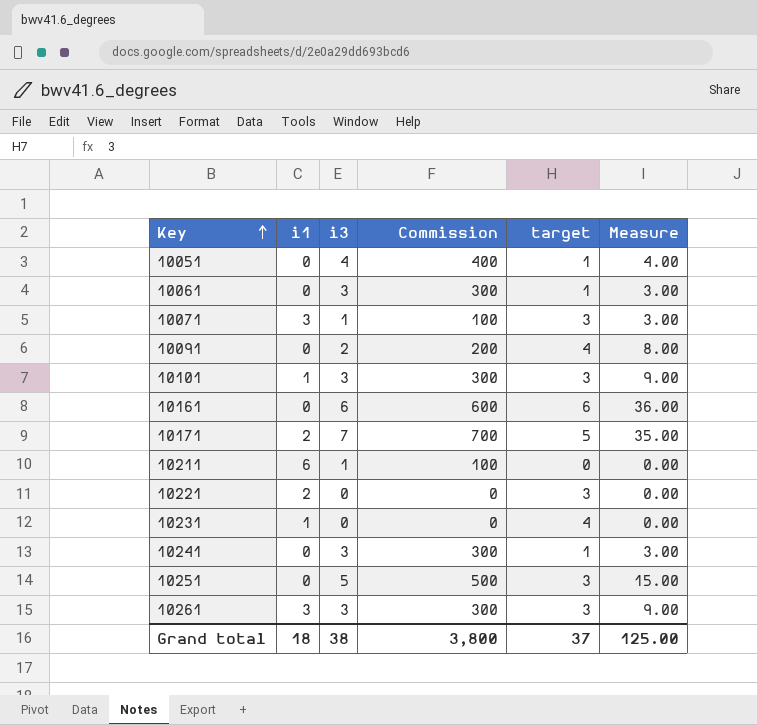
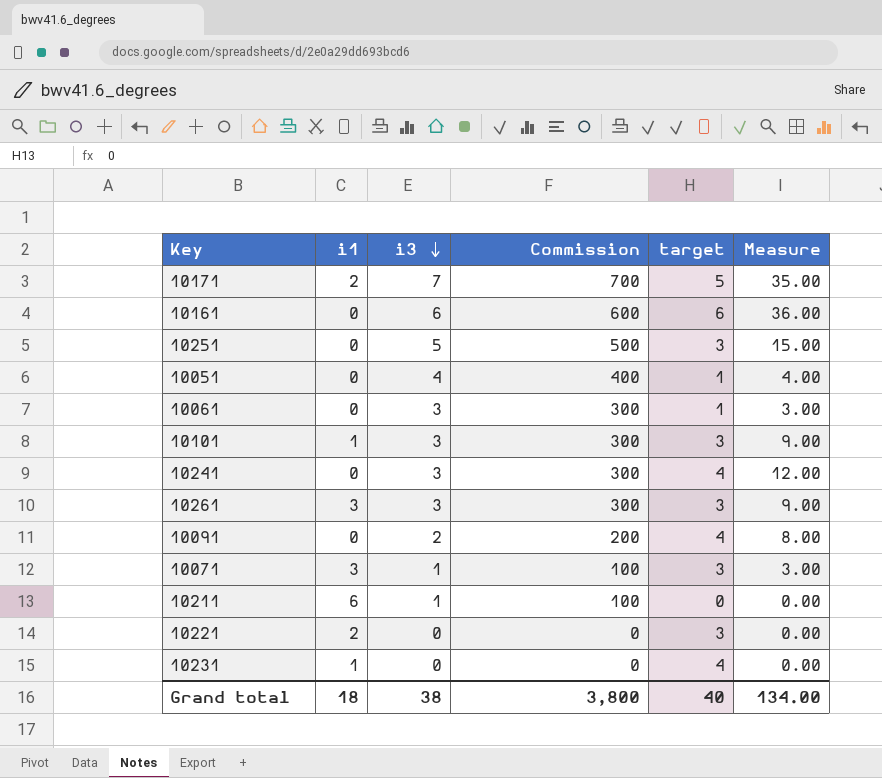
row order: Key ascending -> i3 descending
10241 | target: 1 -> 4
10241 | Measure: 3.00 -> 12.00
Grand total | target: 37 -> 40
Grand total | Measure: 125.00 -> 134.00

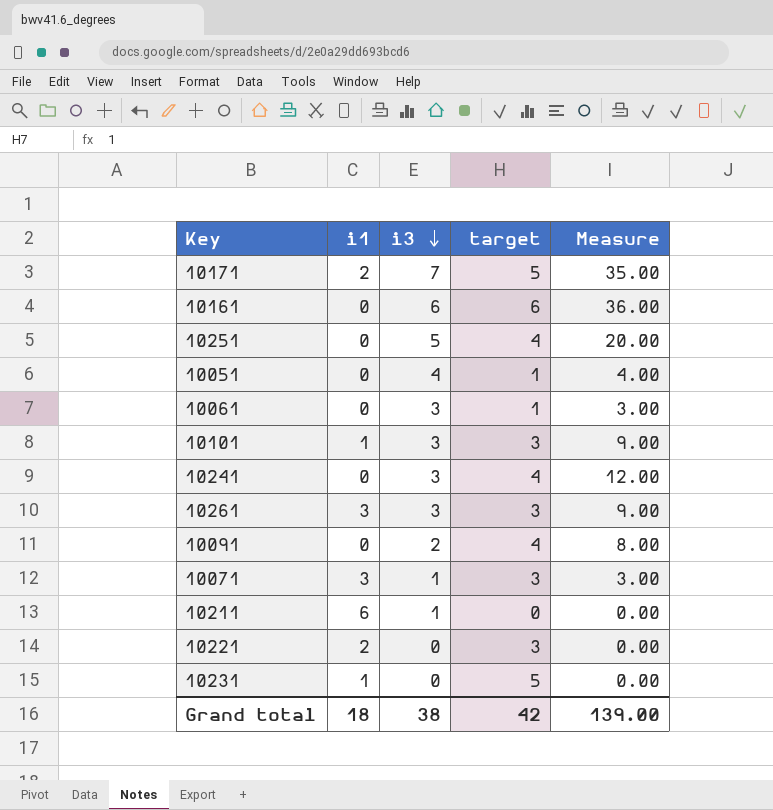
column Commission | formula: [i3] * 100 -> none
10251 | target: 3 -> 4
10251 | Measure: 15.00 -> 20.00
10231 | target: 4 -> 5
Grand total | target: 40 -> 42
Grand total | Measure: 134.00 -> 139.00

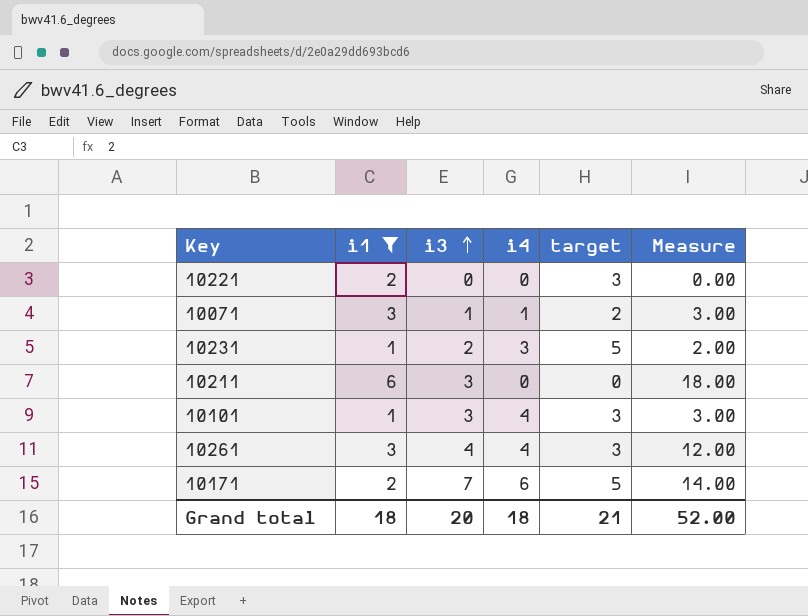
filter: none -> i1 != 0
row order: i3 descending -> i3 ascending
column i4 | position: none -> 4
column Measure | formula: [i3] * [target] -> [i1] * [i3]
10071 | target: 3 -> 2
10231 | i3: 0 -> 2
10211 | i3: 1 -> 3
10261 | i3: 3 -> 4
Grand total | i3: 38 -> 20
Grand total | target: 42 -> 21
Grand total | Measure: 139.00 -> 52.00

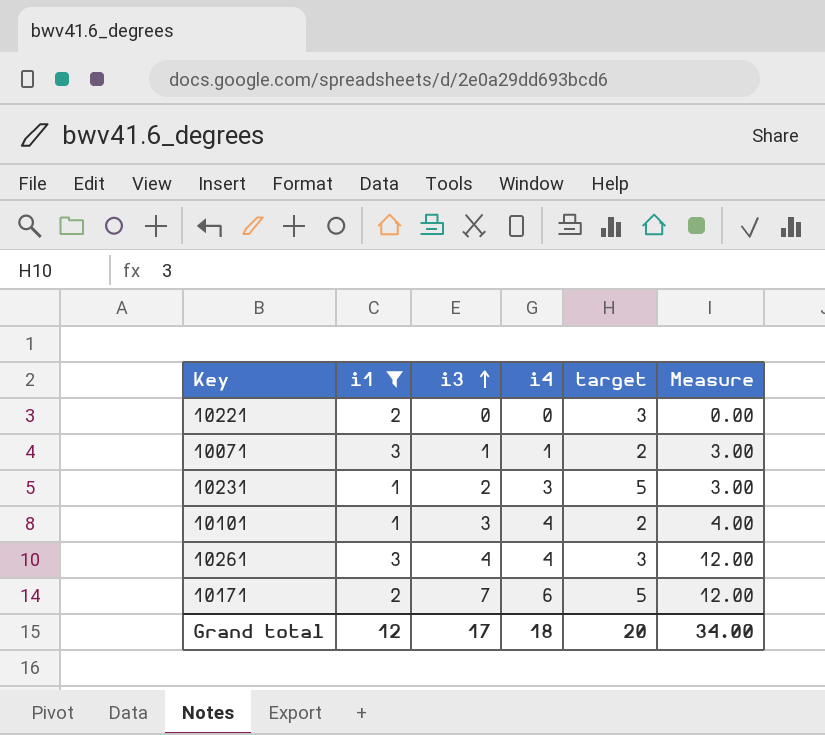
column Measure | formula: [i1] * [i3] -> [i1] * [i4]
row 10211: 6 | 3 | 0 | 0 | 18.00 -> none
10101 | target: 3 -> 2
Grand total | i1: 18 -> 12
Grand total | i3: 20 -> 17
Grand total | target: 21 -> 20
Grand total | Measure: 52.00 -> 34.00

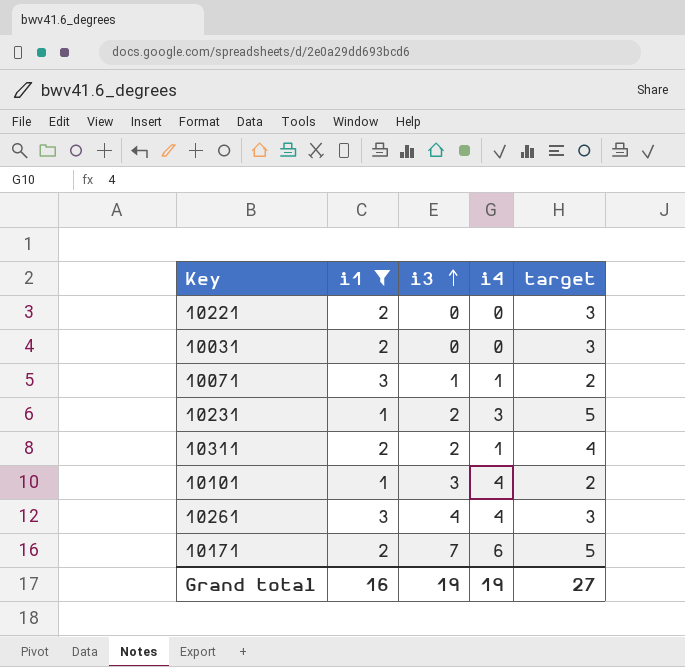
column Measure | formula: [i1] * [i4] -> none
row 10031: none -> 2 | 0 | 0 | 3
row 10311: none -> 2 | 2 | 1 | 4
Grand total | i1: 12 -> 16
Grand total | i3: 17 -> 19
Grand total | i4: 18 -> 19
Grand total | target: 20 -> 27

